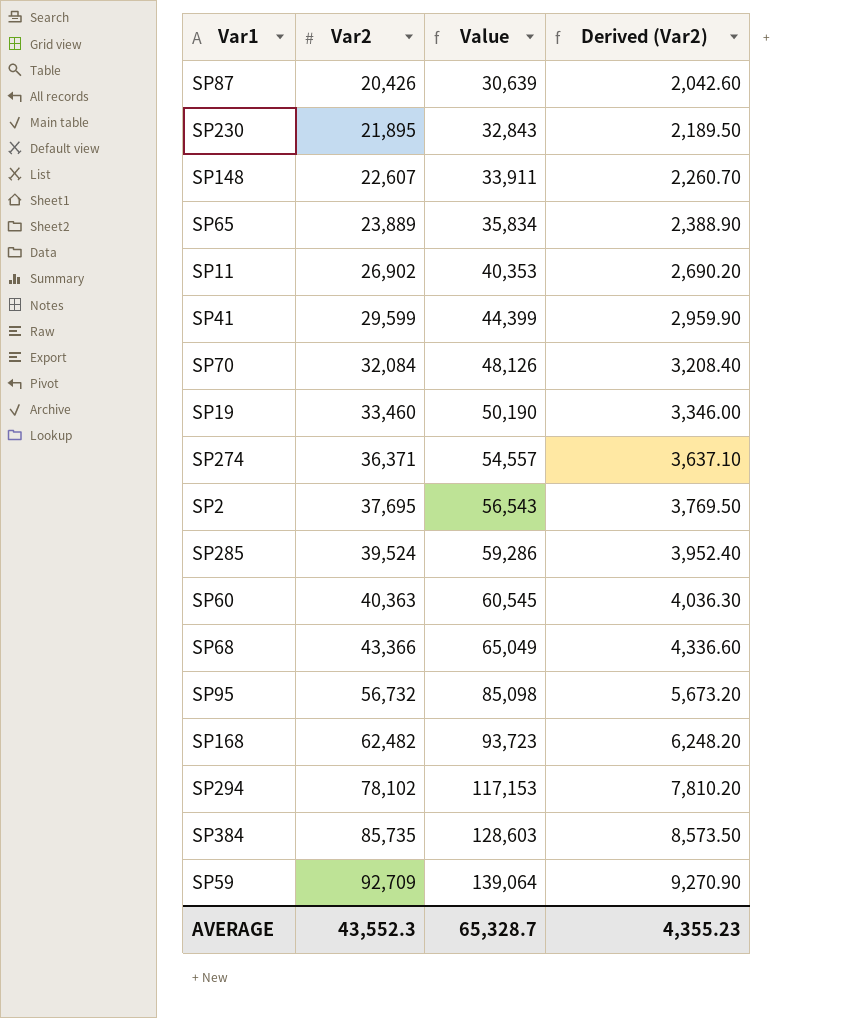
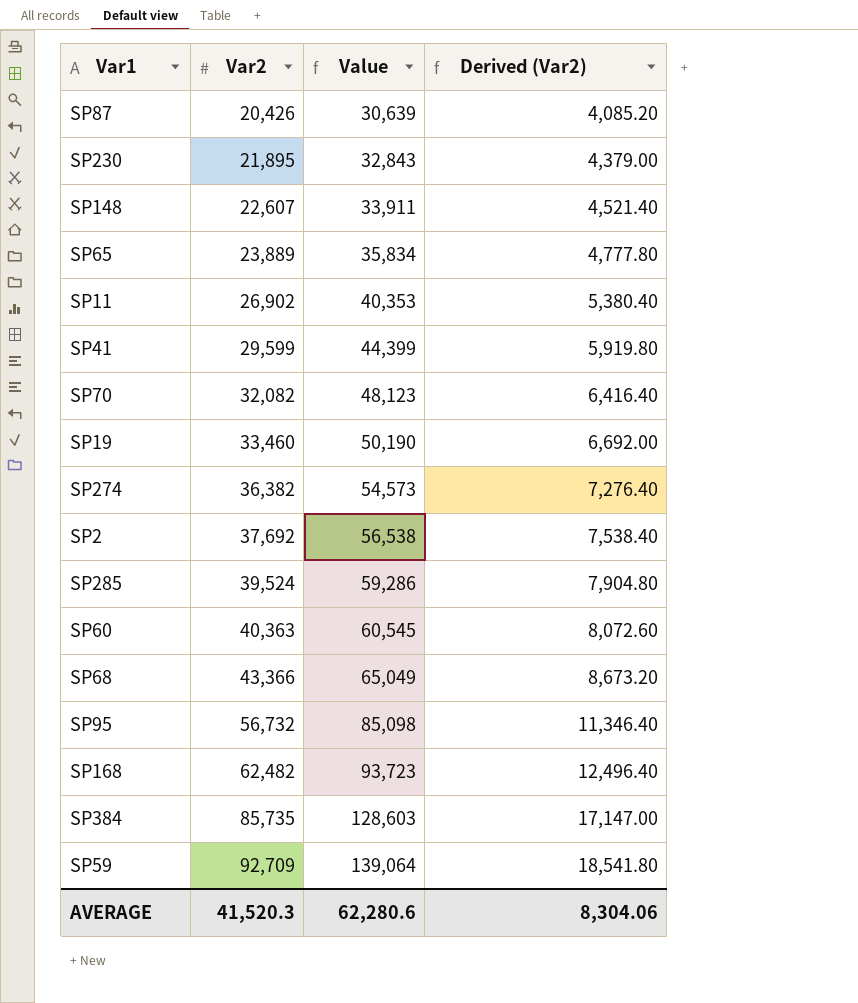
column Derived (Var2) | formula: [Var2] * 0.1 -> [Var2] * 0.2
row SP294: 78,102 | 117,153 | 7,810.20 -> none
SP70 | Var2: 32,084 -> 32,082
SP70 | Value: 48,126 -> 48,123
SP274 | Var2: 36,371 -> 36,382
SP274 | Value: 54,557 -> 54,573
SP2 | Var2: 37,695 -> 37,692
SP2 | Value: 56,543 -> 56,538
AVERAGE | Var2: 43,552.3 -> 41,520.3
AVERAGE | Value: 65,328.7 -> 62,280.6
AVERAGE | Derived (Var2): 4,355.23 -> 8,304.06

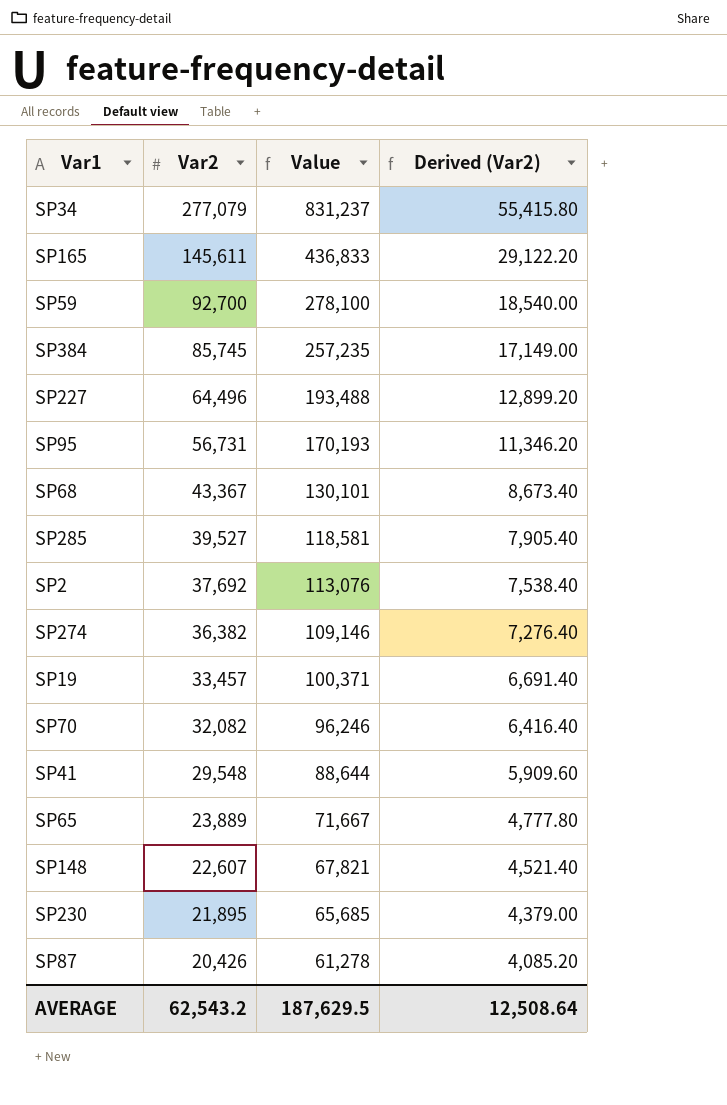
row order: Var2 ascending -> Var2 descending
column Value | formula: [Var2] * 1.5 -> [Var2] * 3
row SP11: 26,902 | 40,353 | 5,380.40 -> none
row SP60: 40,363 | 60,545 | 8,072.60 -> none
row SP168: 62,482 | 93,723 | 12,496.40 -> none
row SP34: none -> 277,079 | 831,237 | 55,415.80
row SP165: none -> 145,611 | 436,833 | 29,122.20
SP59 | Var2: 92,709 -> 92,700
SP59 | Derived (Var2): 18,541.80 -> 18,540.00
SP384 | Var2: 85,735 -> 85,745
SP384 | Derived (Var2): 17,147.00 -> 17,149.00
row SP227: none -> 64,496 | 193,488 | 12,899.20
SP95 | Var2: 56,732 -> 56,731
SP95 | Derived (Var2): 11,346.40 -> 11,346.20
SP68 | Var2: 43,366 -> 43,367
SP68 | Derived (Var2): 8,673.20 -> 8,673.40
SP285 | Var2: 39,524 -> 39,527
SP285 | Derived (Var2): 7,904.80 -> 7,905.40
SP19 | Var2: 33,460 -> 33,457
SP19 | Derived (Var2): 6,692.00 -> 6,691.40
SP41 | Var2: 29,599 -> 29,548
SP41 | Derived (Var2): 5,919.80 -> 5,909.60
AVERAGE | Var2: 41,520.3 -> 62,543.2
AVERAGE | Value: 62,280.6 -> 187,629.5
AVERAGE | Derived (Var2): 8,304.06 -> 12,508.64

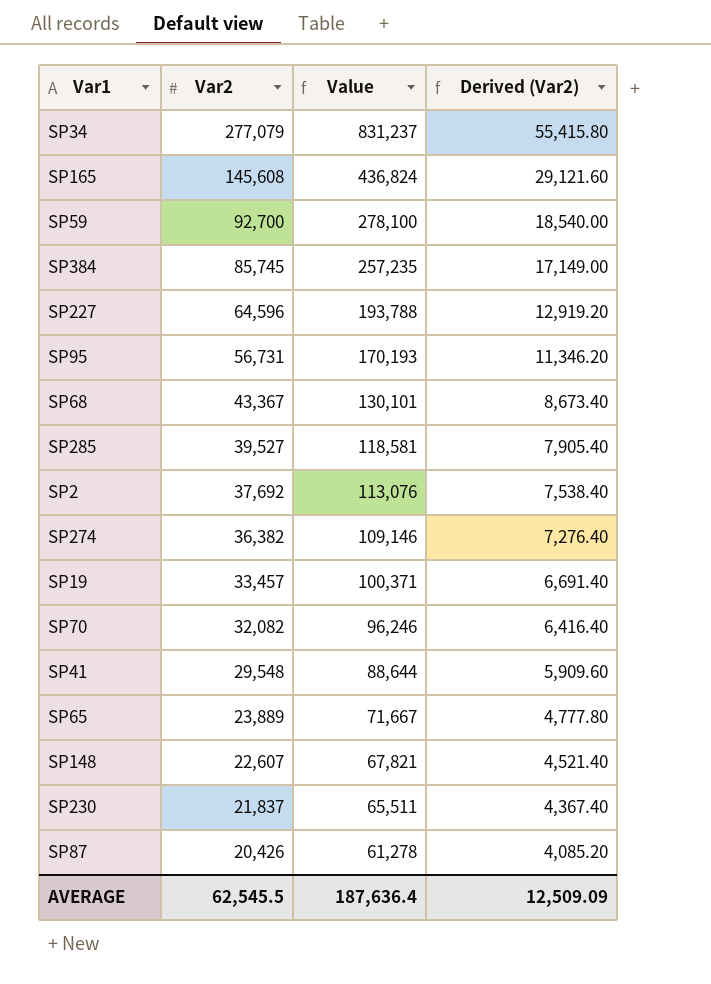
SP165 | Var2: 145,611 -> 145,608
SP165 | Value: 436,833 -> 436,824
SP165 | Derived (Var2): 29,122.20 -> 29,121.60
SP227 | Var2: 64,496 -> 64,596
SP227 | Value: 193,488 -> 193,788
SP227 | Derived (Var2): 12,899.20 -> 12,919.20
SP230 | Var2: 21,895 -> 21,837
SP230 | Value: 65,685 -> 65,511
SP230 | Derived (Var2): 4,379.00 -> 4,367.40
AVERAGE | Var2: 62,543.2 -> 62,545.5
AVERAGE | Value: 187,629.5 -> 187,636.4
AVERAGE | Derived (Var2): 12,508.64 -> 12,509.09

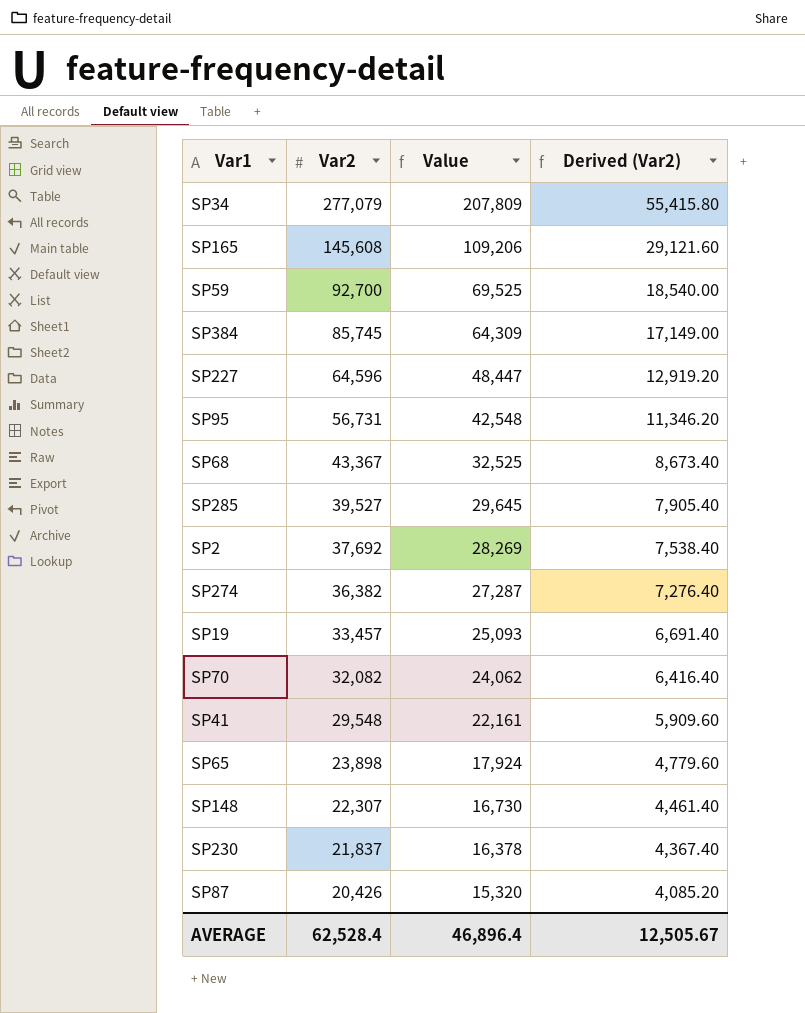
column Value | formula: [Var2] * 3 -> [Var2] * 0.75
SP65 | Var2: 23,889 -> 23,898
SP65 | Derived (Var2): 4,777.80 -> 4,779.60
SP148 | Var2: 22,607 -> 22,307
SP148 | Derived (Var2): 4,521.40 -> 4,461.40
AVERAGE | Var2: 62,545.5 -> 62,528.4
AVERAGE | Value: 187,636.4 -> 46,896.4
AVERAGE | Derived (Var2): 12,509.09 -> 12,505.67

